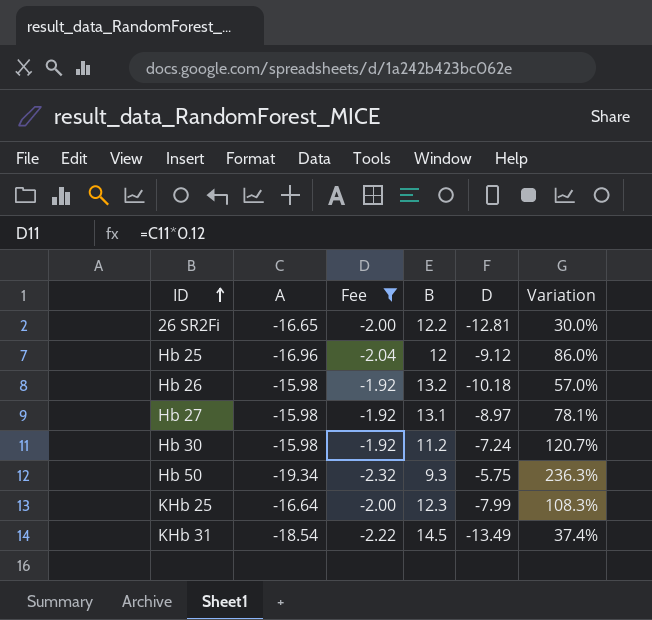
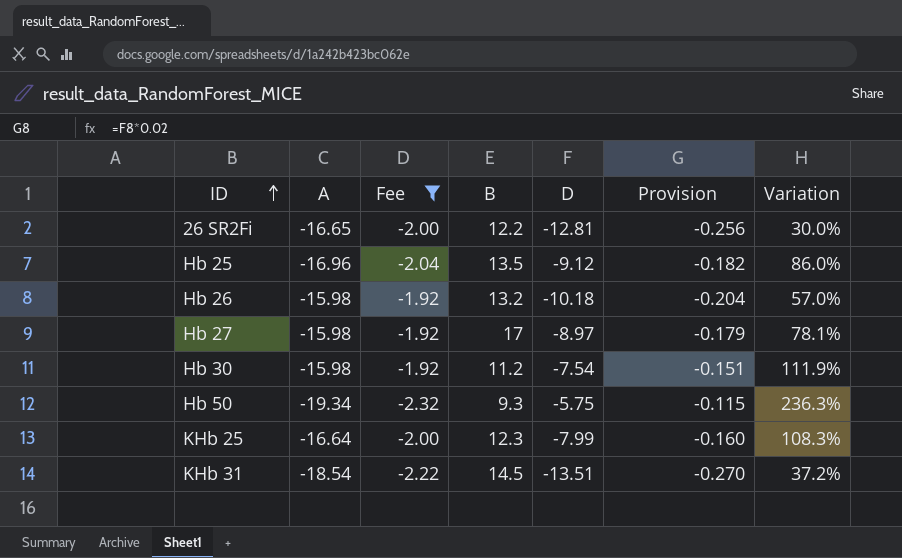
column Provision | formula: none -> [D] * 0.02
Hb 25 | B: 12 -> 13.5
Hb 27 | B: 13.1 -> 17
Hb 30 | D: -7.24 -> -7.54
Hb 30 | Variation: 120.7% -> 111.9%
KHb 31 | D: -13.49 -> -13.51
KHb 31 | Variation: 37.4% -> 37.2%

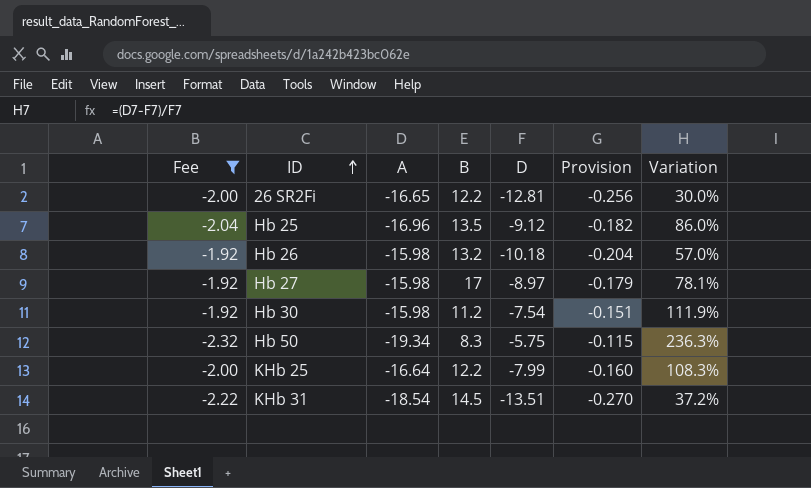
column Fee | position: 3 -> 1
Hb 50 | B: 9.3 -> 8.3
KHb 25 | B: 12.3 -> 12.2

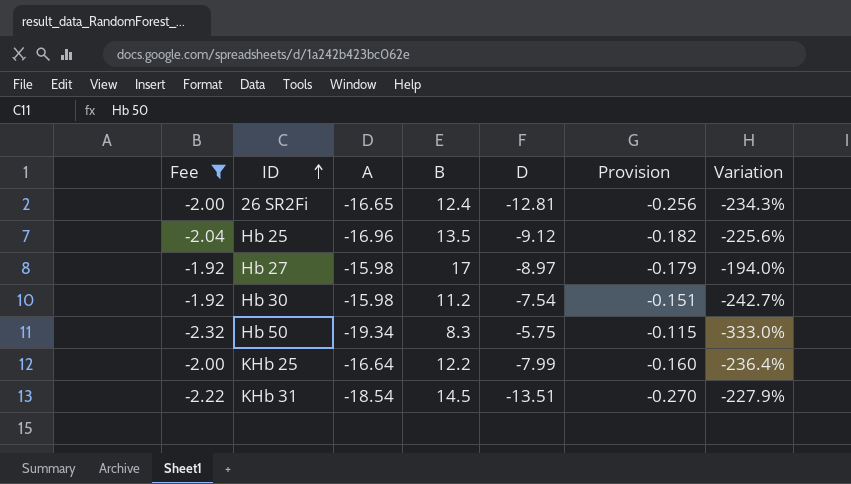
column Variation | formula: ([A] - [D]) / [D] -> ([A] - [B]) / [B]
row Hb 26: -1.92 | -15.98 | 13.2 | -10.18 | -0.204 | 57.0% -> none
26 SR2Fi | B: 12.2 -> 12.4

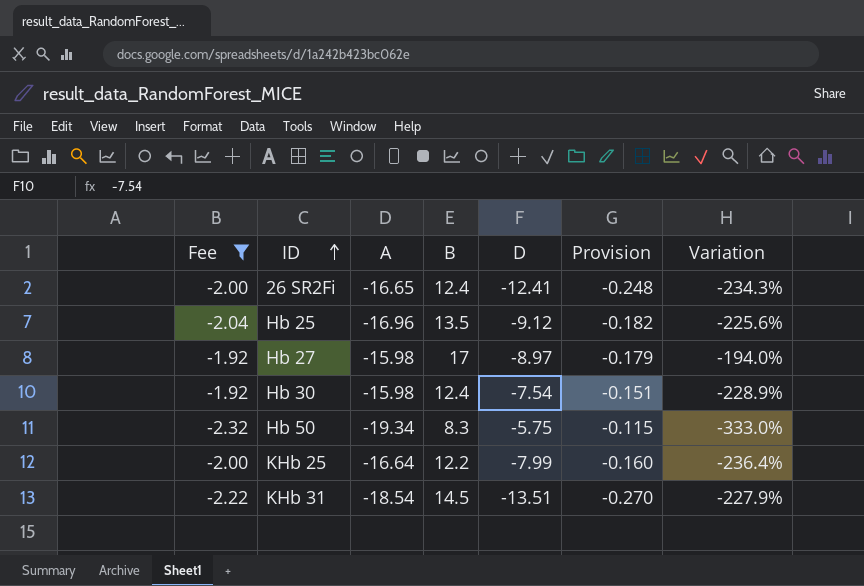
26 SR2Fi | D: -12.81 -> -12.41
26 SR2Fi | Provision: -0.256 -> -0.248
Hb 30 | B: 11.2 -> 12.4
Hb 30 | Variation: -242.7% -> -228.9%

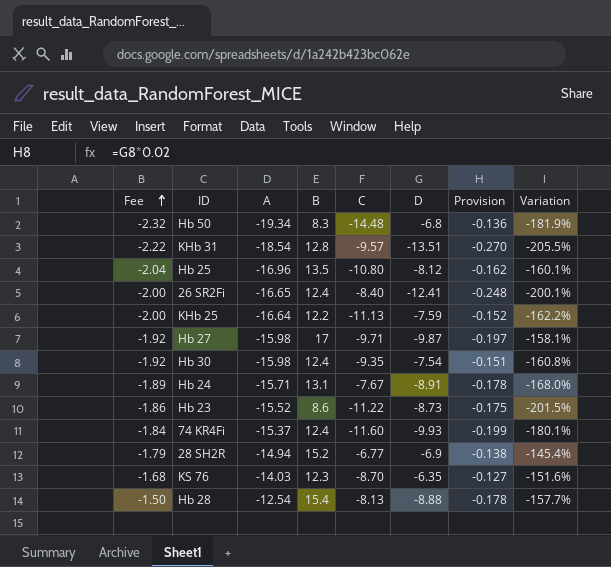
filter: Fee <= -1.92 -> none
row order: ID ascending -> Fee ascending
column C | position: none -> 5
column Variation | formula: ([A] - [B]) / [B] -> ([D] - [B]) / [B]
Hb 50 | D: -5.75 -> -6.8
Hb 50 | Provision: -0.115 -> -0.136
KHb 31 | B: 14.5 -> 12.8
Hb 25 | D: -9.12 -> -8.12
Hb 25 | Provision: -0.182 -> -0.162
KHb 25 | D: -7.99 -> -7.59
KHb 25 | Provision: -0.160 -> -0.152
Hb 27 | D: -8.97 -> -9.87
Hb 27 | Provision: -0.179 -> -0.197

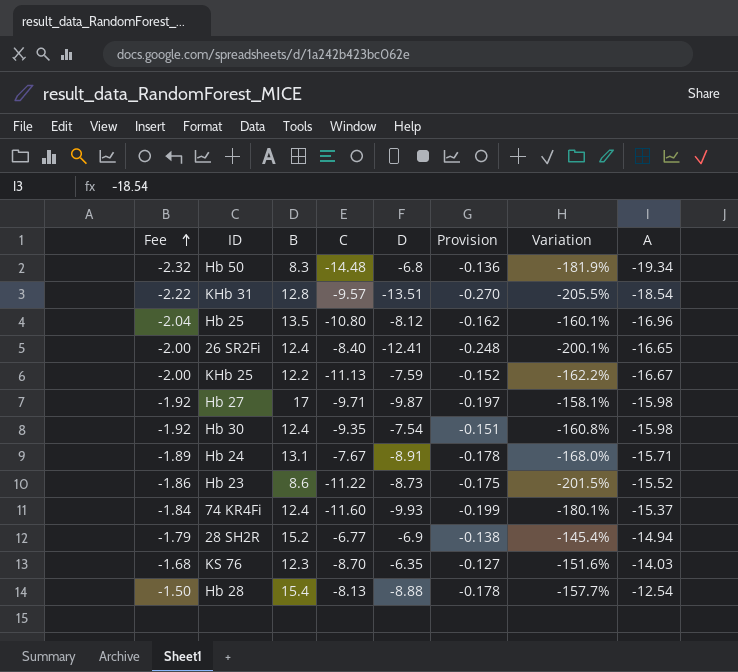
column A | position: 3 -> 8
KHb 25 | A: -16.64 -> -16.67

